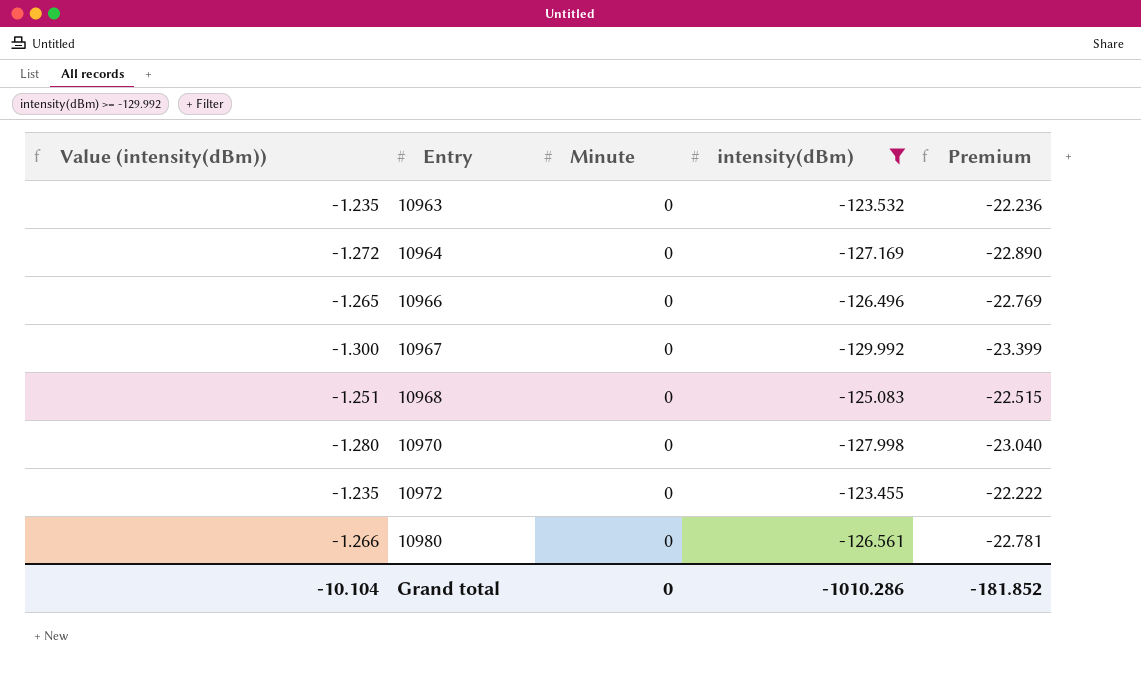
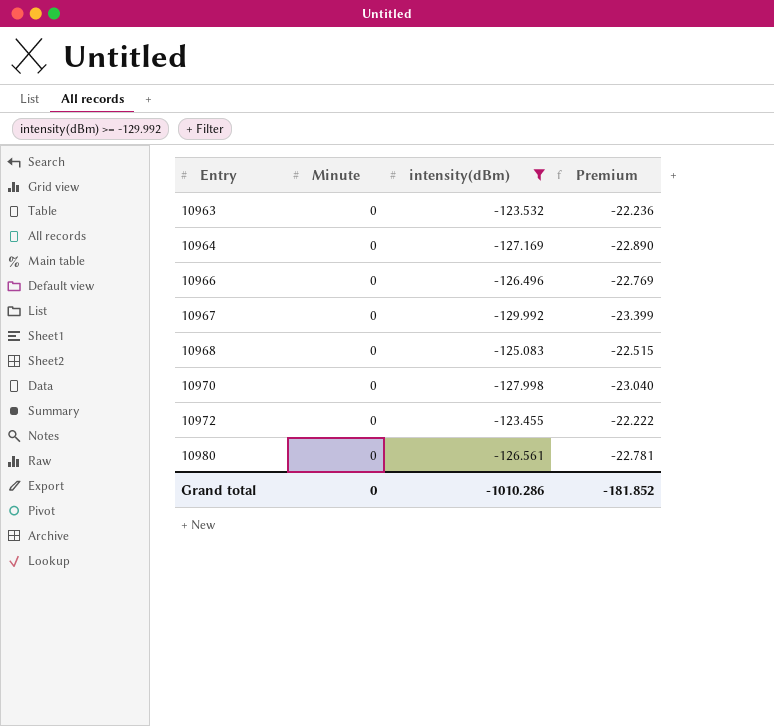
column Value (intensity(dBm)) | formula: [intensity(dBm)] * 0.01 -> none

